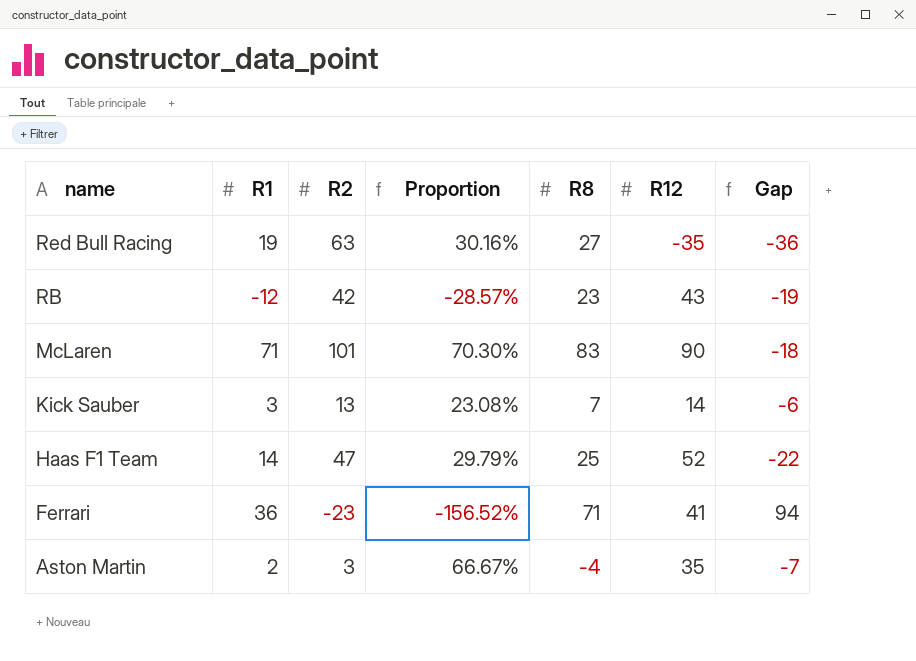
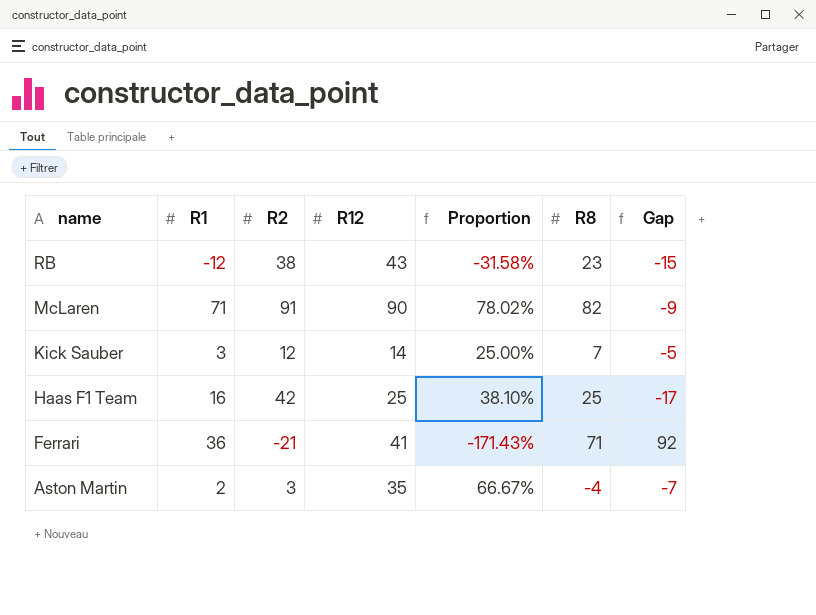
column R12 | position: 6 -> 4
row Red Bull Racing: 19 | 63 | 30.16% | 27 | -35 | -36 -> none
RB | R2: 42 -> 38
RB | Proportion: -28.57% -> -31.58%
RB | Gap: -19 -> -15
McLaren | R2: 101 -> 91
McLaren | Proportion: 70.30% -> 78.02%
McLaren | R8: 83 -> 82
McLaren | Gap: -18 -> -9
Kick Sauber | R2: 13 -> 12
Kick Sauber | Proportion: 23.08% -> 25.00%
Kick Sauber | Gap: -6 -> -5
Haas F1 Team | R1: 14 -> 16
Haas F1 Team | R2: 47 -> 42
Haas F1 Team | R12: 52 -> 25
Haas F1 Team | Proportion: 29.79% -> 38.10%
Haas F1 Team | Gap: -22 -> -17
Ferrari | R2: -23 -> -21
Ferrari | Proportion: -156.52% -> -171.43%
Ferrari | Gap: 94 -> 92

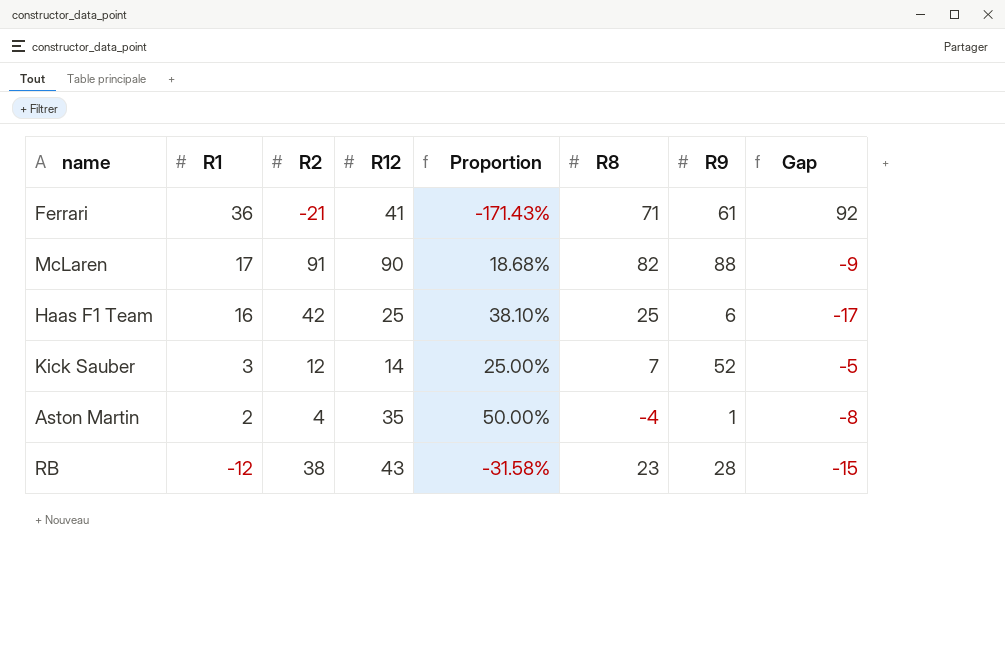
row order: name descending -> R1 descending
column R9 | position: none -> 7
McLaren | R1: 71 -> 17
McLaren | Proportion: 78.02% -> 18.68%
Aston Martin | R2: 3 -> 4
Aston Martin | Proportion: 66.67% -> 50.00%
Aston Martin | Gap: -7 -> -8

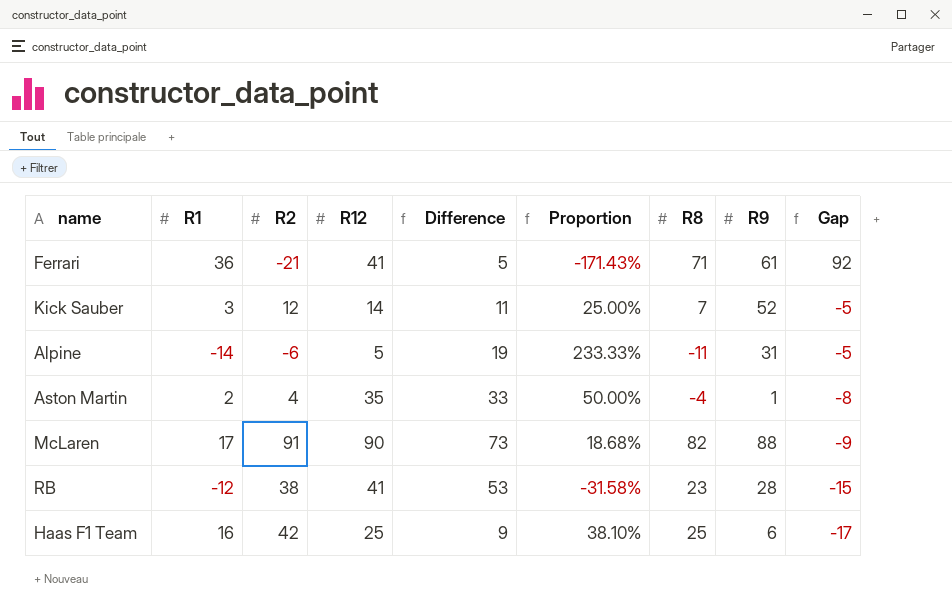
row order: R1 descending -> Gap descending
column Difference | formula: none -> [R12] - [R1]
row Alpine: none -> -14 | -6 | 5 | 19 | 233.33% | -11 | 31 | -5
RB | R12: 43 -> 41

